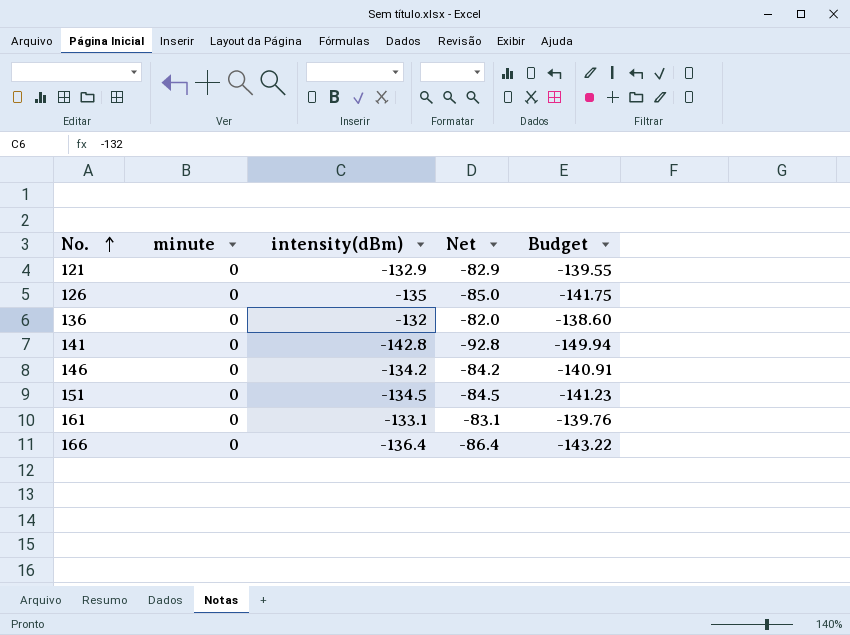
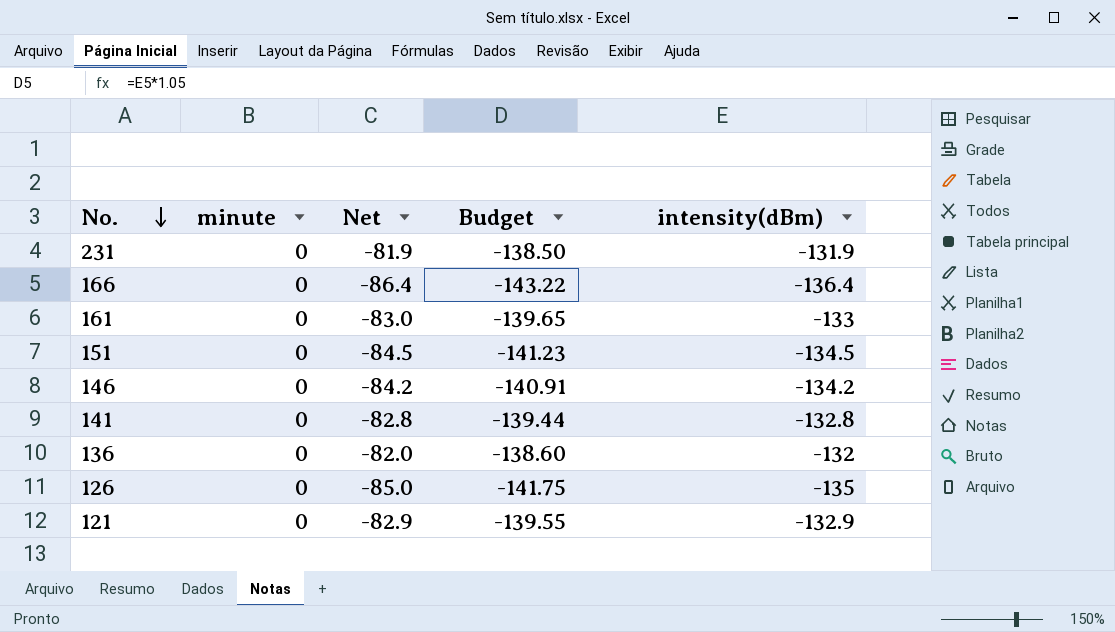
row order: No. ascending -> No. descending
column intensity(dBm) | position: 3 -> 5
row 231: none -> 0 | -81.9 | -138.50 | -131.9
161 | Net: -83.1 -> -83.0
161 | Budget: -139.76 -> -139.65
161 | intensity(dBm): -133.1 -> -133
141 | Net: -92.8 -> -82.8
141 | Budget: -149.94 -> -139.44
141 | intensity(dBm): -142.8 -> -132.8

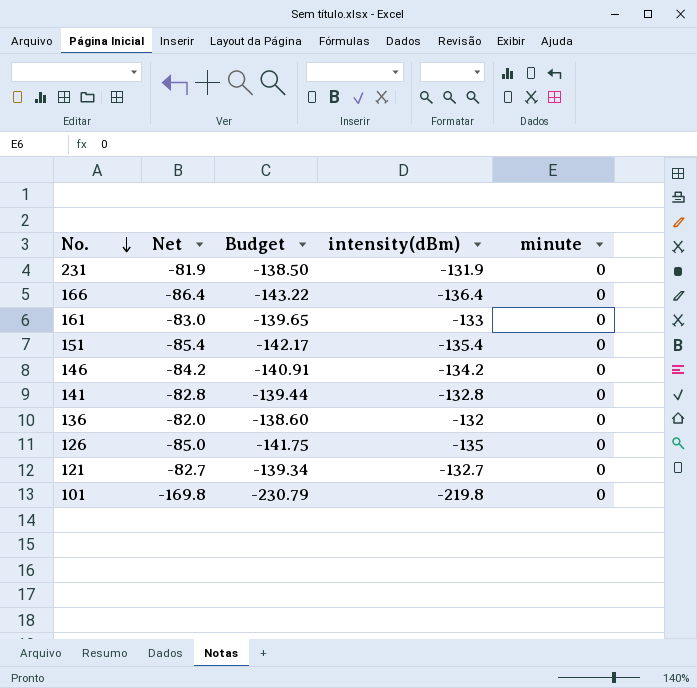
column minute | position: 2 -> 5
151 | Net: -84.5 -> -85.4
151 | Budget: -141.23 -> -142.17
151 | intensity(dBm): -134.5 -> -135.4
121 | Net: -82.9 -> -82.7
121 | Budget: -139.55 -> -139.34
121 | intensity(dBm): -132.9 -> -132.7
row 101: none -> -169.8 | -230.79 | -219.8 | 0

